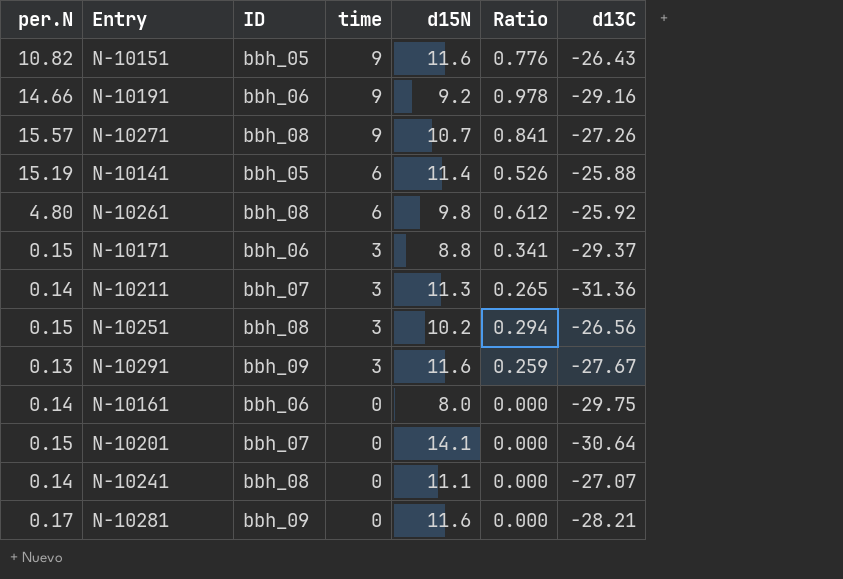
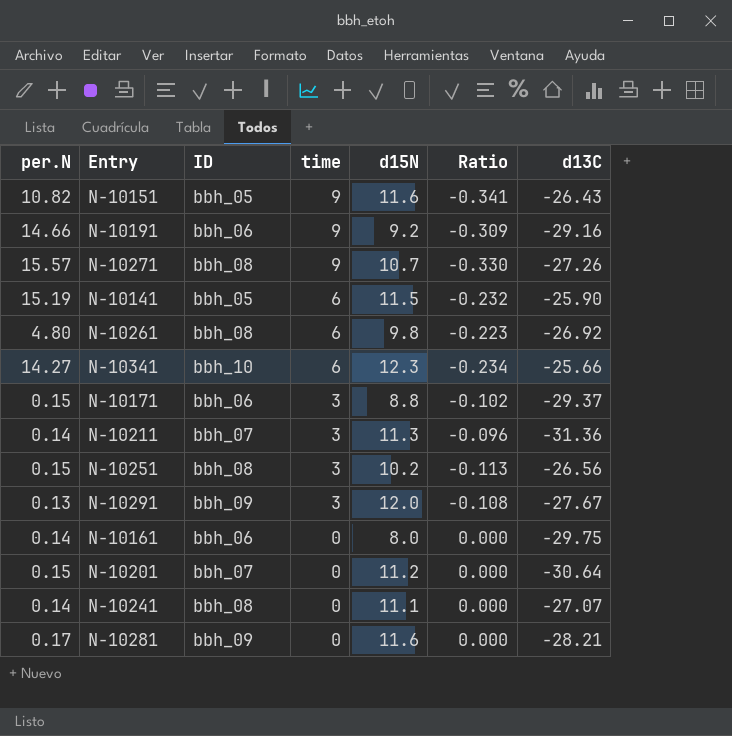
column Ratio | formula: [time] / [d15N] -> [time] / [d13C]
N-10141 | d15N: 11.4 -> 11.5
N-10141 | d13C: -25.88 -> -25.90
N-10261 | d13C: -25.92 -> -26.92
row N-10341: none -> 14.27 | bbh_10 | 6 | 12.3 | -0.234 | -25.66
N-10291 | d15N: 11.6 -> 12.0
N-10201 | d15N: 14.1 -> 11.2

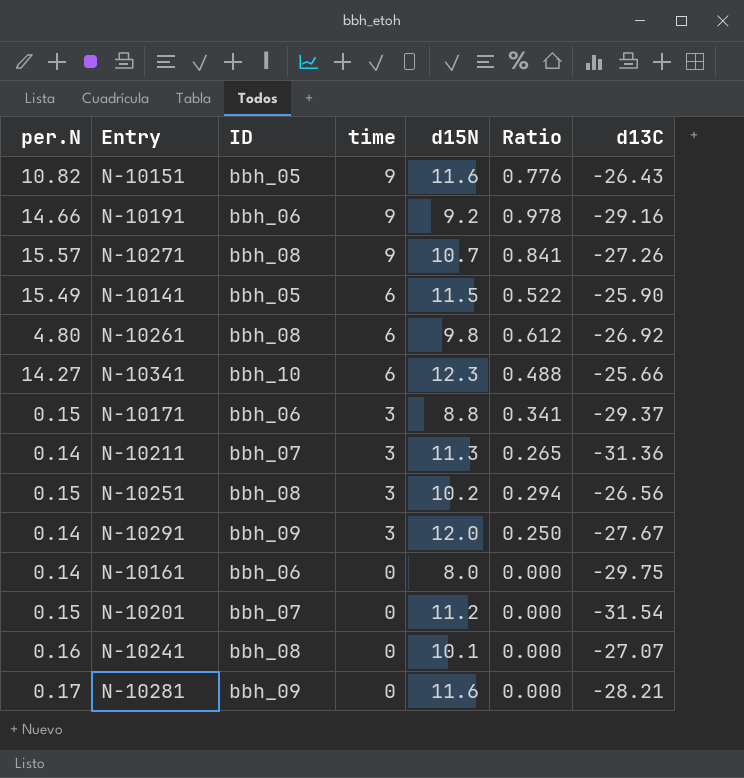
column Ratio | formula: [time] / [d13C] -> [time] / [d15N]
N-10141 | per.N: 15.19 -> 15.49
N-10291 | per.N: 0.13 -> 0.14
N-10201 | d13C: -30.64 -> -31.54
N-10241 | per.N: 0.14 -> 0.16
N-10241 | d15N: 11.1 -> 10.1

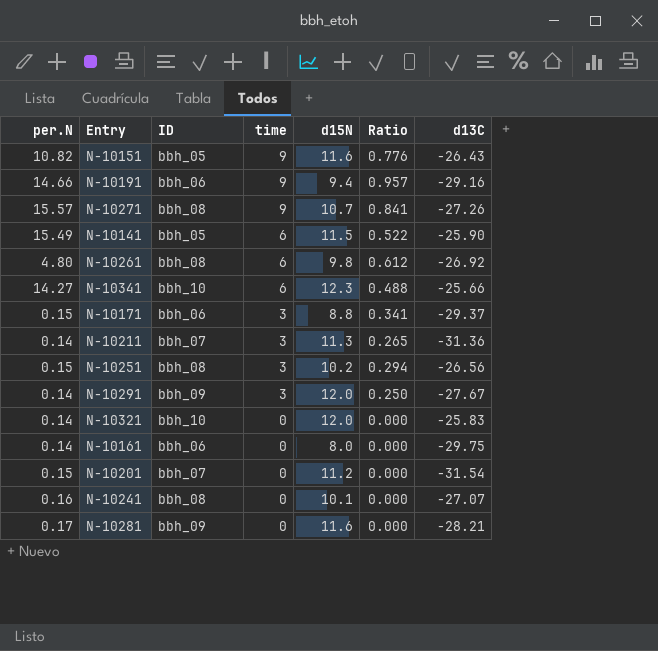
N-10191 | d15N: 9.2 -> 9.4
N-10191 | Ratio: 0.978 -> 0.957
row N-10321: none -> 0.14 | bbh_10 | 0 | 12.0 | 0.000 | -25.83

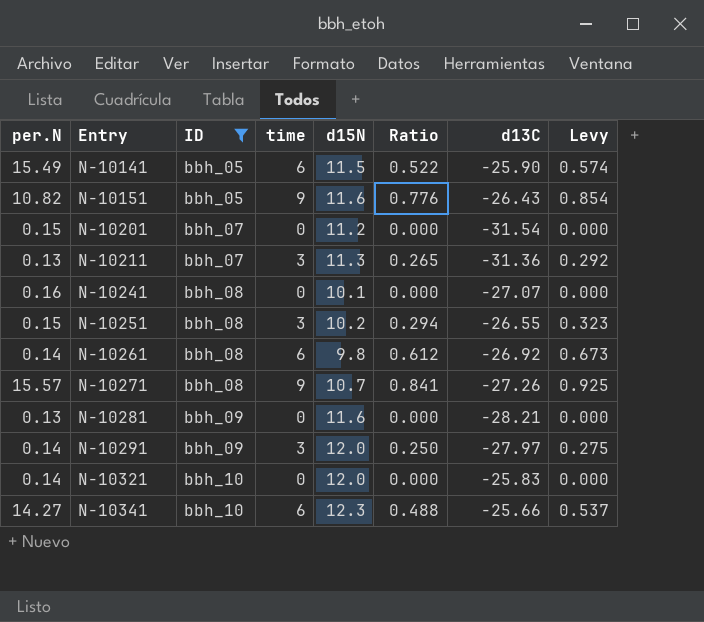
filter: none -> ID != bbh_06
row order: time descending -> Entry ascending
column Levy | formula: none -> [Ratio] * 1.1
N-10211 | per.N: 0.14 -> 0.13
N-10251 | d13C: -26.56 -> -26.55
N-10261 | per.N: 4.80 -> 0.14
N-10281 | per.N: 0.17 -> 0.13
N-10291 | d13C: -27.67 -> -27.97

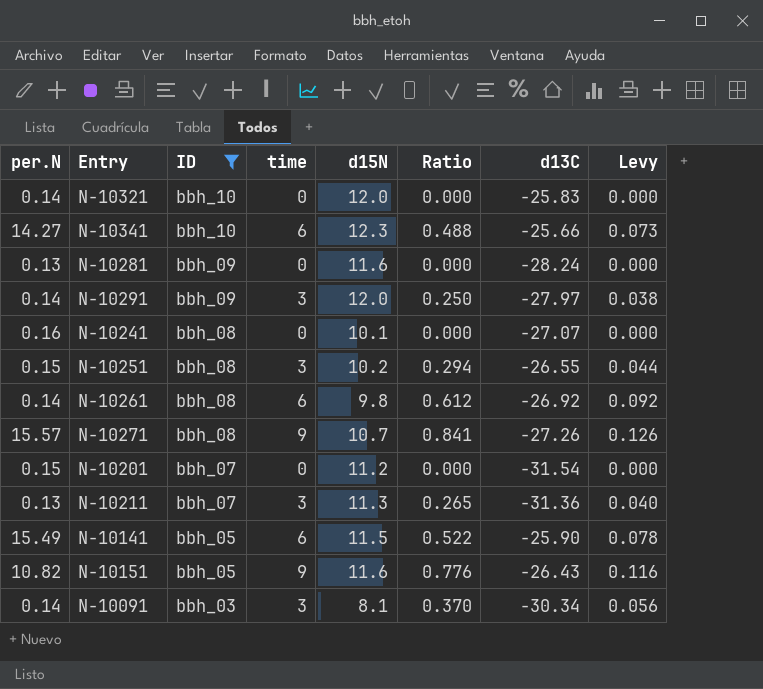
row order: Entry ascending -> ID descending
column Levy | formula: [Ratio] * 1.1 -> [Ratio] * 0.15
N-10281 | d13C: -28.21 -> -28.24
row N-10091: none -> 0.14 | bbh_03 | 3 | 8.1 | 0.370 | -30.34 | 0.056

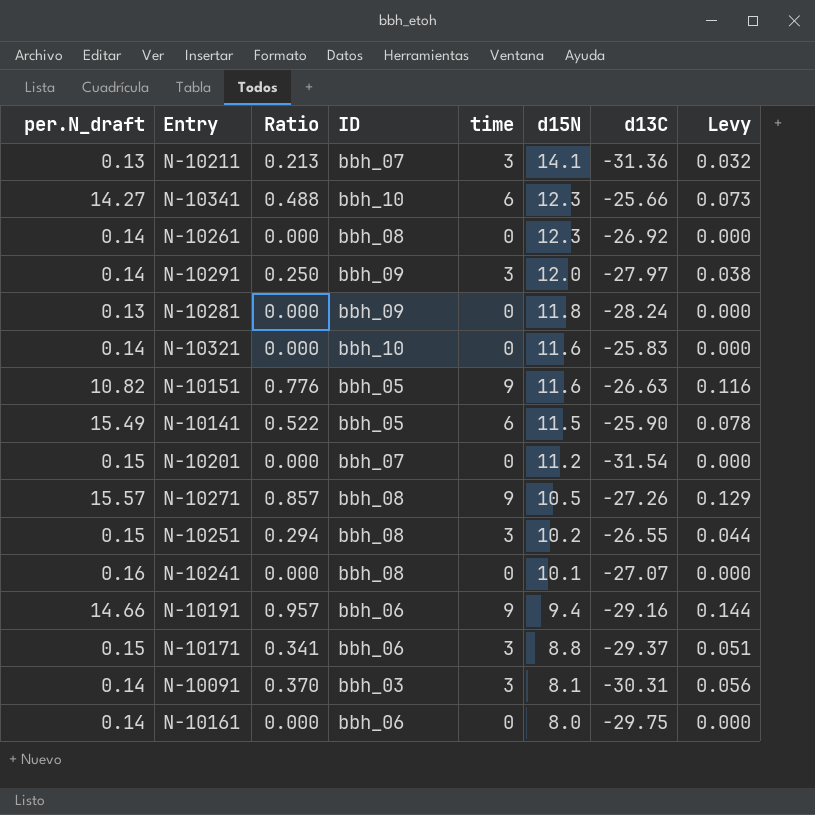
filter: ID != bbh_06 -> none
row order: ID descending -> d15N descending
column name: per.N -> per.N_draft
column Ratio | position: 6 -> 3
N-10211 | Ratio: 0.265 -> 0.213
N-10211 | d15N: 11.3 -> 14.1
N-10211 | Levy: 0.040 -> 0.032
N-10261 | Ratio: 0.612 -> 0.000
N-10261 | time: 6 -> 0
N-10261 | d15N: 9.8 -> 12.3
N-10261 | Levy: 0.092 -> 0.000
N-10281 | d15N: 11.6 -> 11.8
N-10321 | d15N: 12.0 -> 11.6
N-10151 | d13C: -26.43 -> -26.63
N-10271 | Ratio: 0.841 -> 0.857
N-10271 | d15N: 10.7 -> 10.5
N-10271 | Levy: 0.126 -> 0.129
N-10091 | d13C: -30.34 -> -30.31

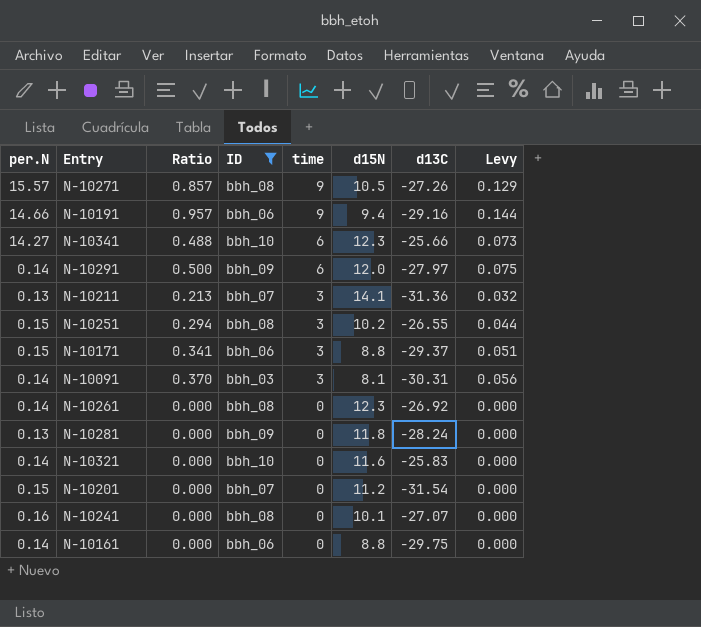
filter: none -> ID != bbh_05
row order: d15N descending -> time descending
column name: per.N_draft -> per.N
N-10291 | Ratio: 0.250 -> 0.500
N-10291 | time: 3 -> 6
N-10291 | Levy: 0.038 -> 0.075
N-10161 | d15N: 8.0 -> 8.8

